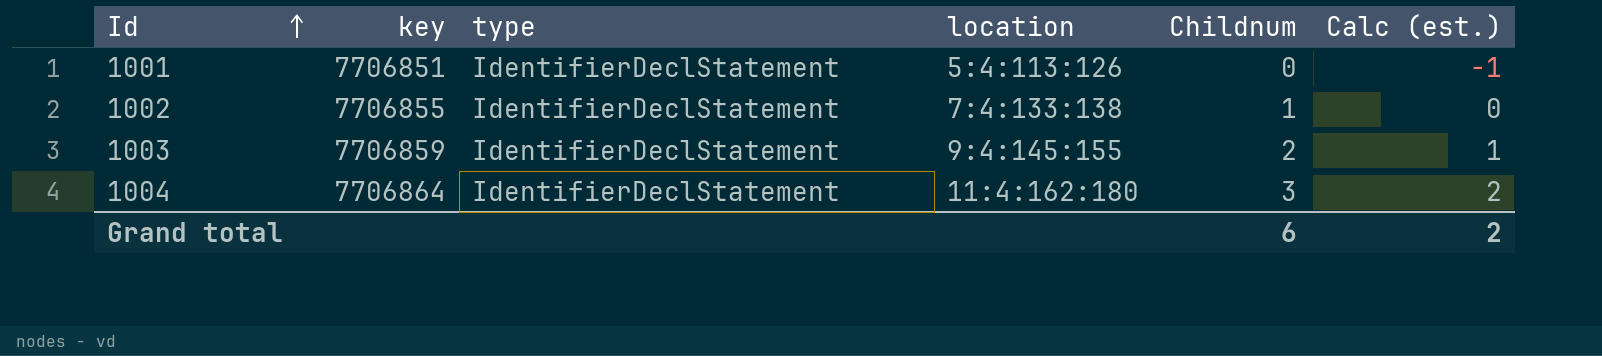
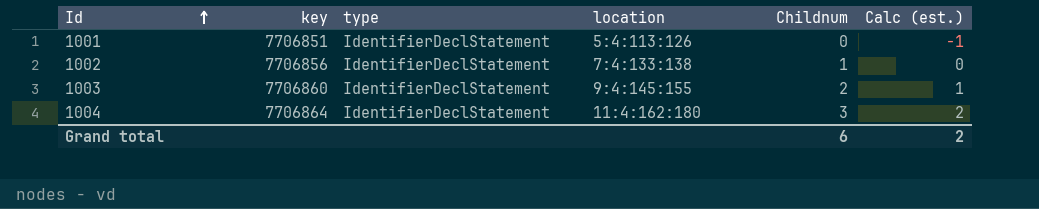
1002 | key: 7706855 -> 7706856
1003 | key: 7706859 -> 7706860

